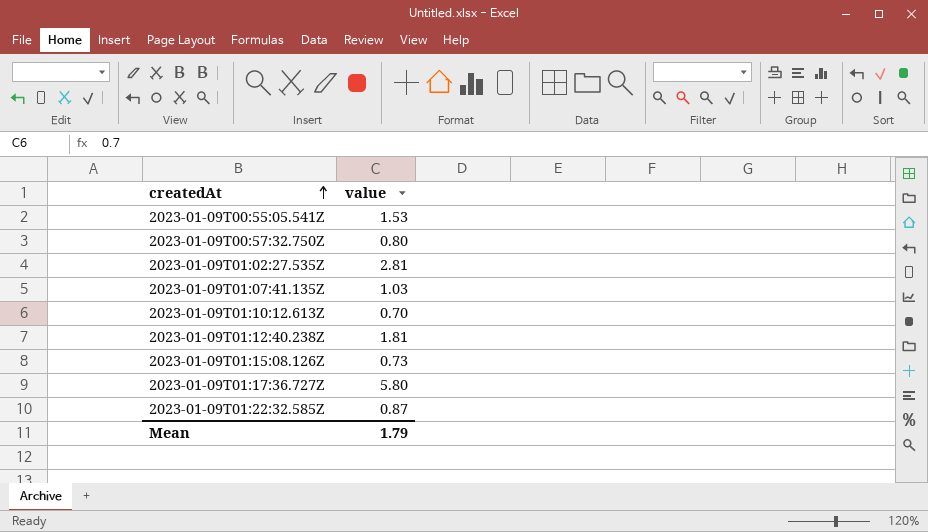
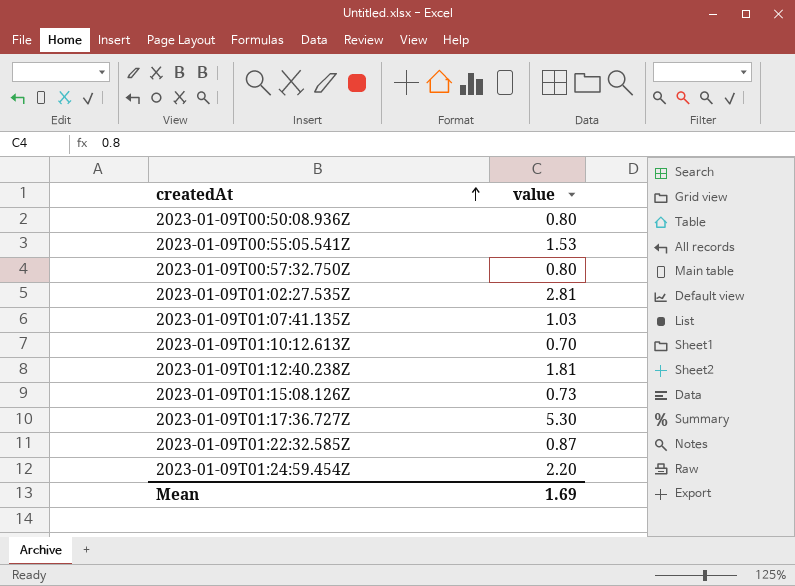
row 2023-01-09T00:50:08.936Z: none -> 0.80
2023-01-09T01:17:36.727Z | value: 5.80 -> 5.30
row 2023-01-09T01:24:59.454Z: none -> 2.20
Mean | value: 1.79 -> 1.69

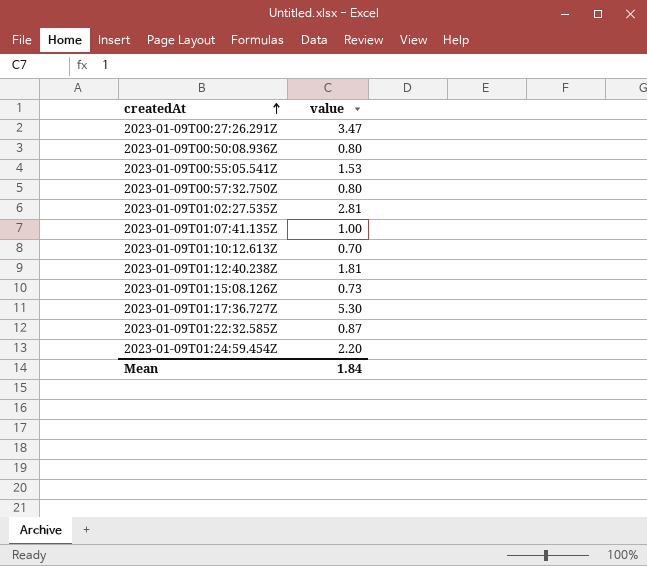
row 2023-01-09T00:27:26.291Z: none -> 3.47
2023-01-09T01:07:41.135Z | value: 1.03 -> 1.00
Mean | value: 1.69 -> 1.84

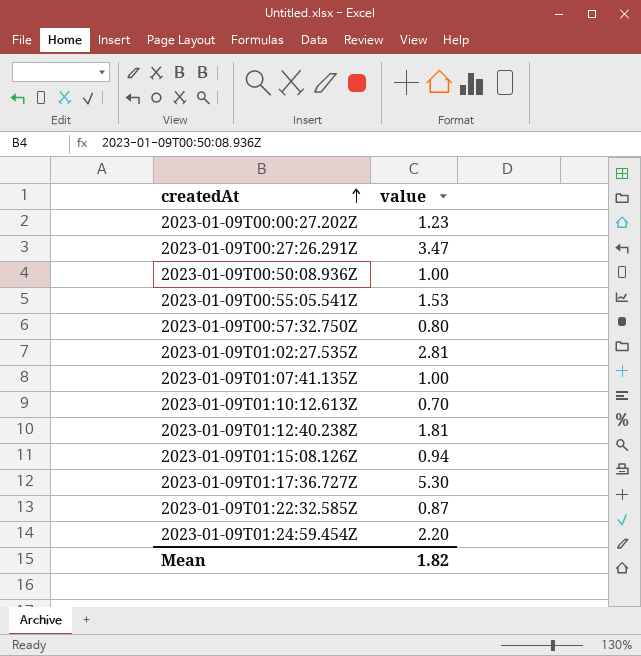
row 2023-01-09T00:00:27.202Z: none -> 1.23
2023-01-09T00:50:08.936Z | value: 0.80 -> 1.00
2023-01-09T01:15:08.126Z | value: 0.73 -> 0.94
Mean | value: 1.84 -> 1.82

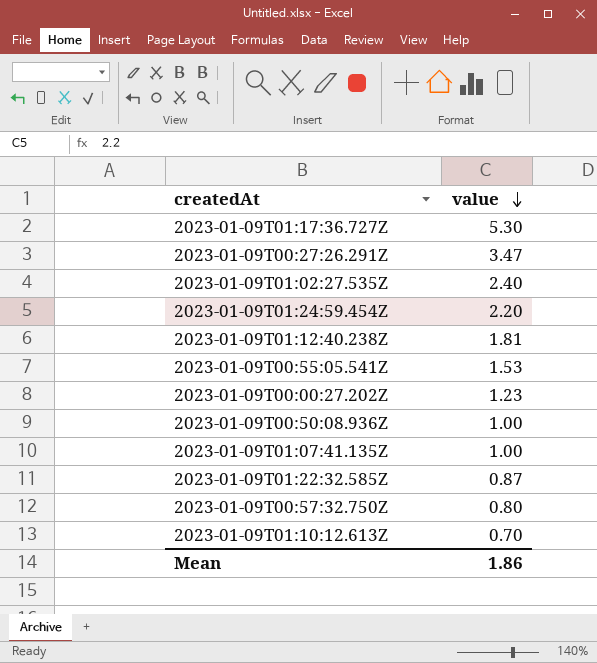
row order: createdAt ascending -> value descending
row 2023-01-09T01:15:08.126Z: 0.94 -> none
2023-01-09T01:02:27.535Z | value: 2.81 -> 2.40
Mean | value: 1.82 -> 1.86

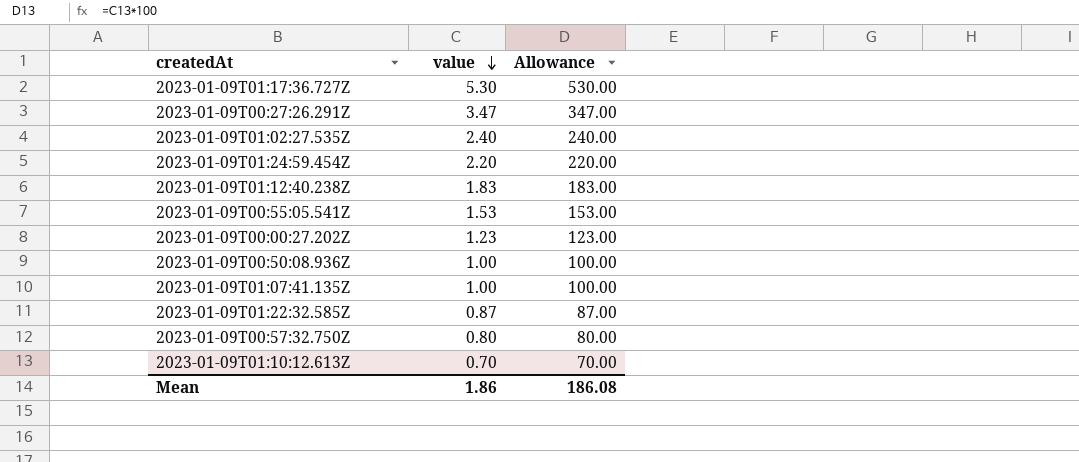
column Allowance | formula: none -> [value] * 100
2023-01-09T01:12:40.238Z | value: 1.81 -> 1.83

